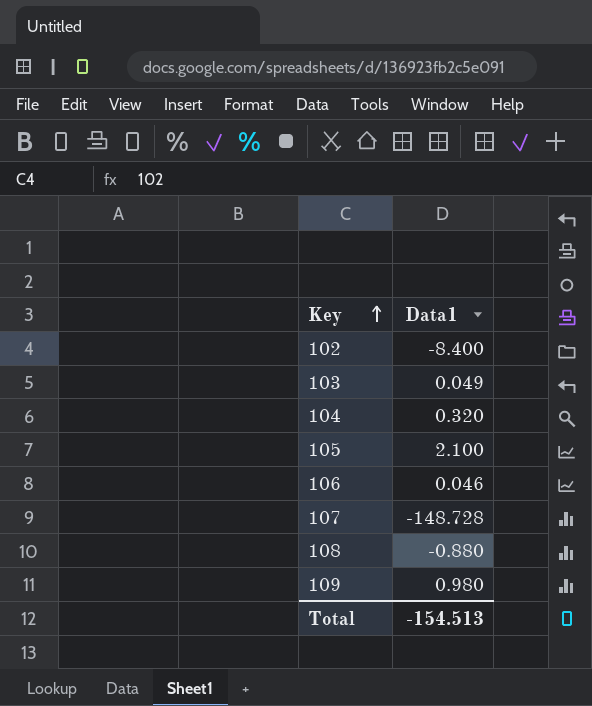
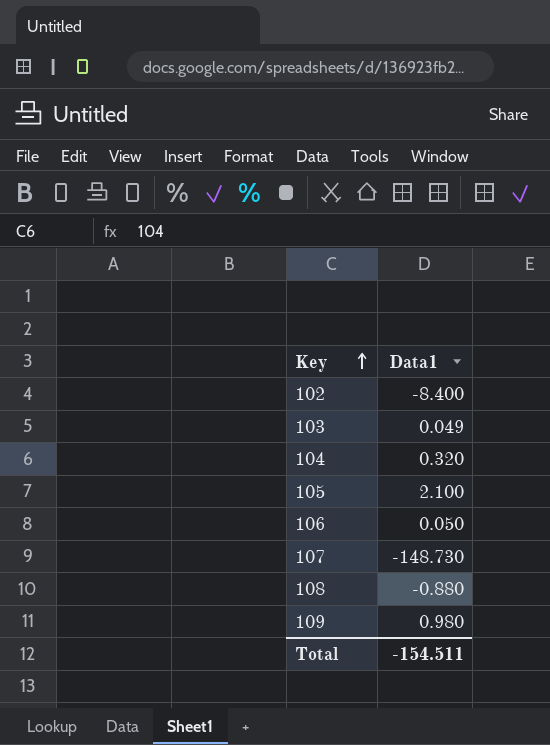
106 | Data1: 0.046 -> 0.050
107 | Data1: -148.728 -> -148.730
Total | Data1: -154.513 -> -154.511

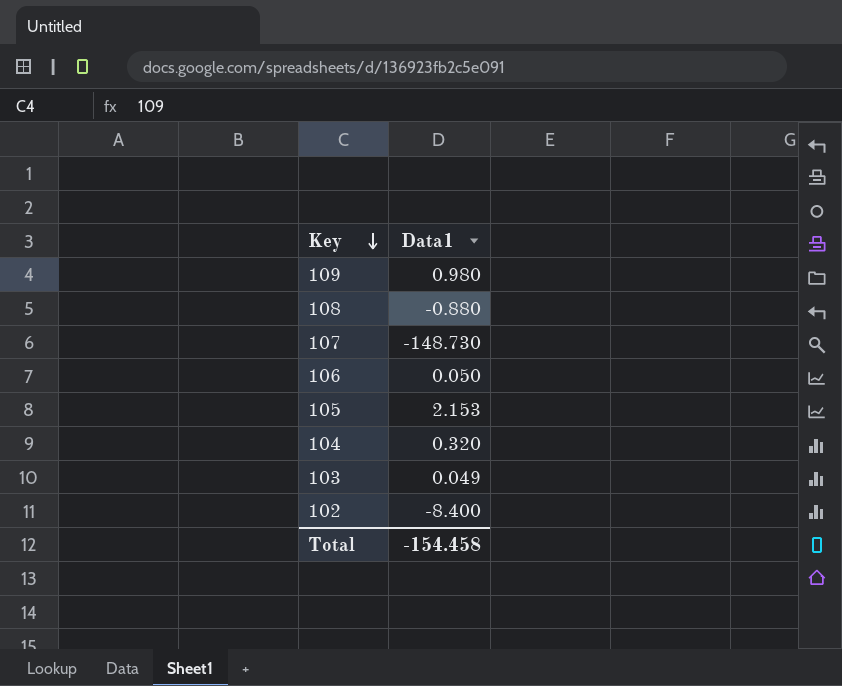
row order: Key ascending -> Key descending
105 | Data1: 2.100 -> 2.153
Total | Data1: -154.511 -> -154.458

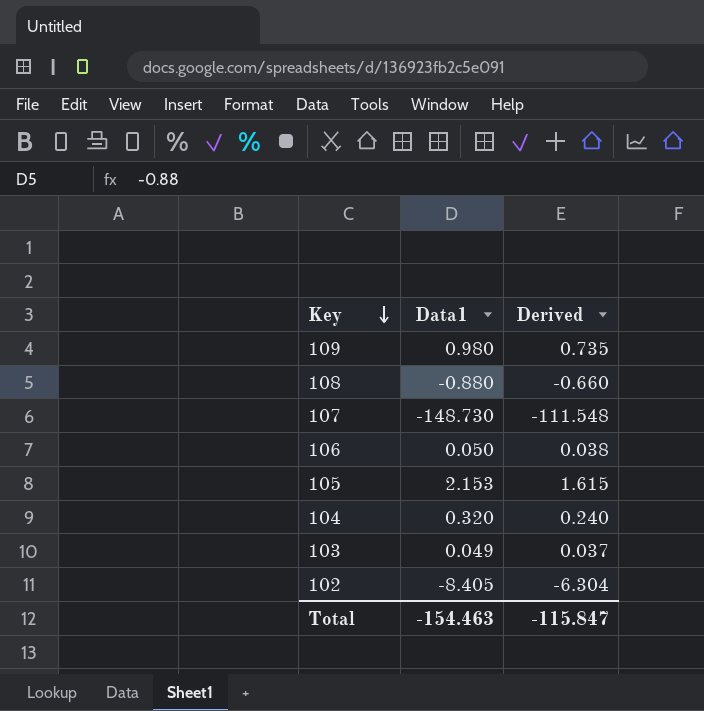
column Derived | formula: none -> [Data1] * 0.75
102 | Data1: -8.400 -> -8.405
Total | Data1: -154.458 -> -154.463

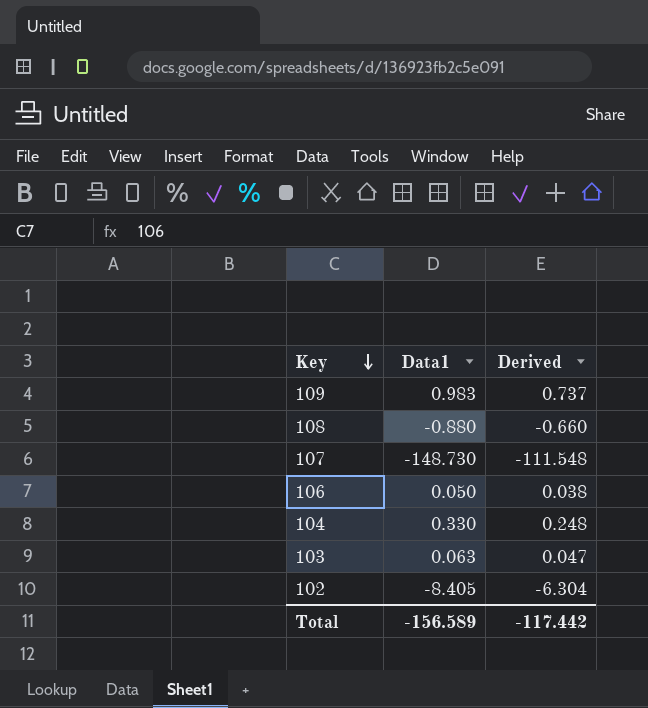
row 105: 2.153 | 1.615 -> none
109 | Data1: 0.980 -> 0.983
109 | Derived: 0.735 -> 0.737
104 | Data1: 0.320 -> 0.330
104 | Derived: 0.240 -> 0.248
103 | Data1: 0.049 -> 0.063
103 | Derived: 0.037 -> 0.047
Total | Data1: -154.463 -> -156.589
Total | Derived: -115.847 -> -117.442

